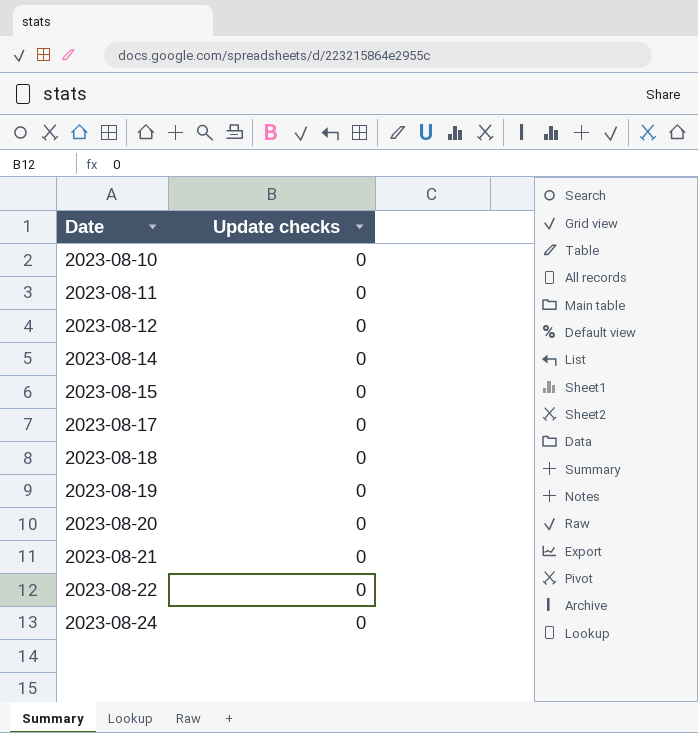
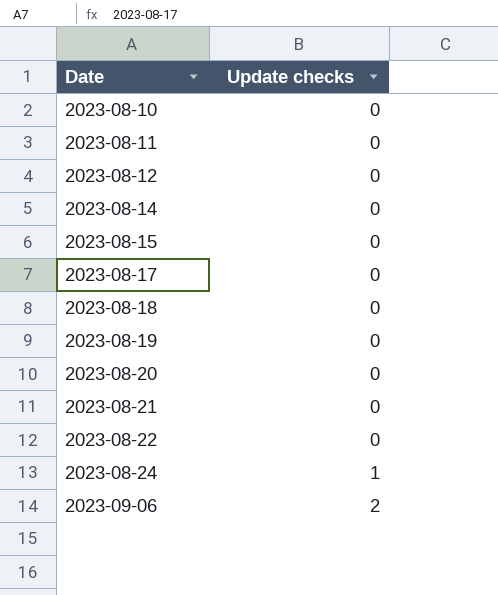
2023-08-24 | Update checks: 0 -> 1
row 2023-09-06: none -> 2

